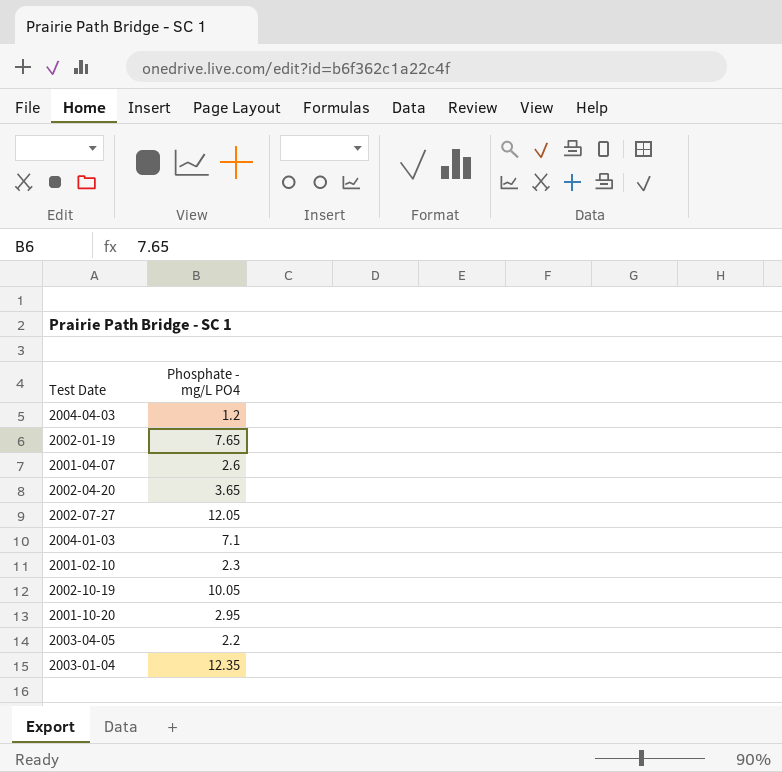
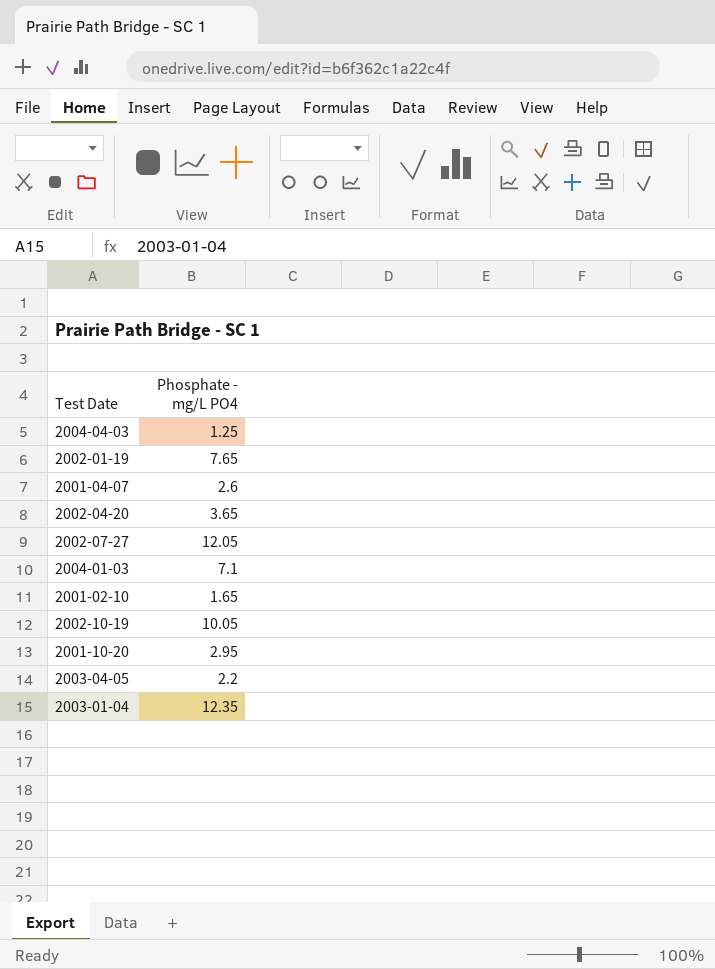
2004-04-03 | Phosphate - mg/L PO4: 1.2 -> 1.25
2001-02-10 | Phosphate - mg/L PO4: 2.3 -> 1.65

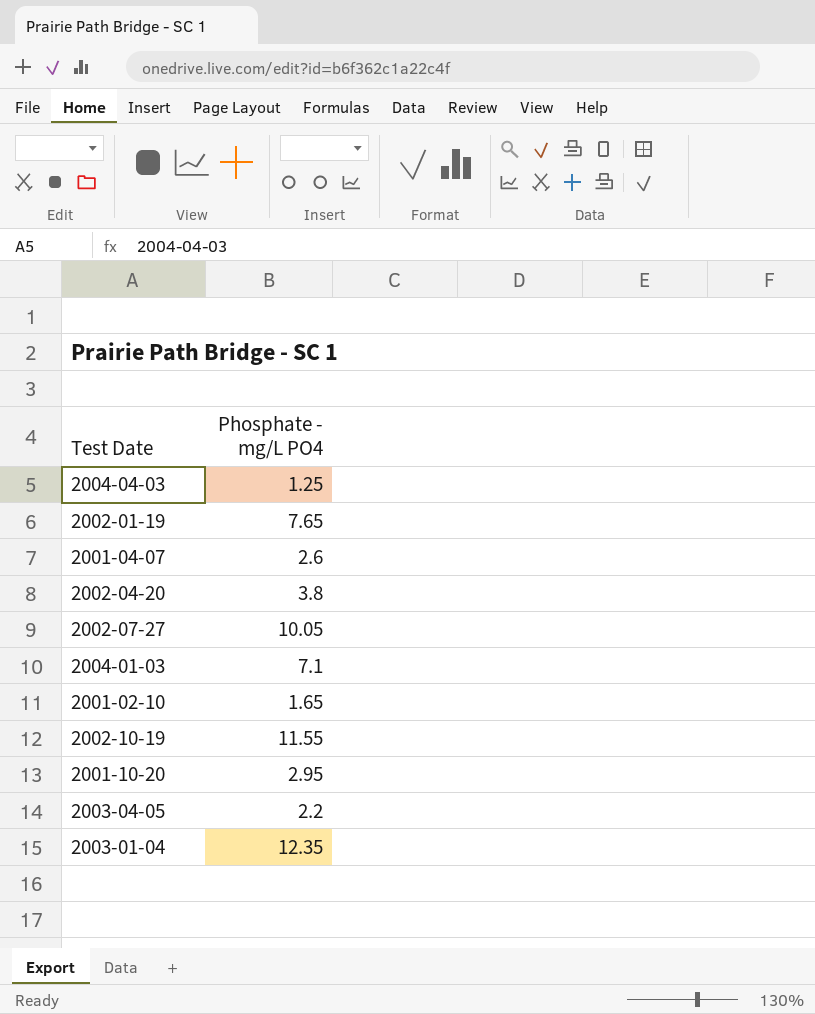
2002-04-20 | Phosphate - mg/L PO4: 3.65 -> 3.8
2002-07-27 | Phosphate - mg/L PO4: 12.05 -> 10.05
2002-10-19 | Phosphate - mg/L PO4: 10.05 -> 11.55

